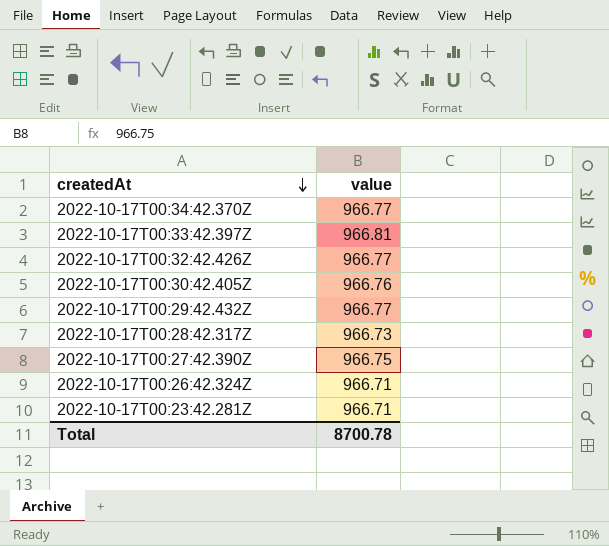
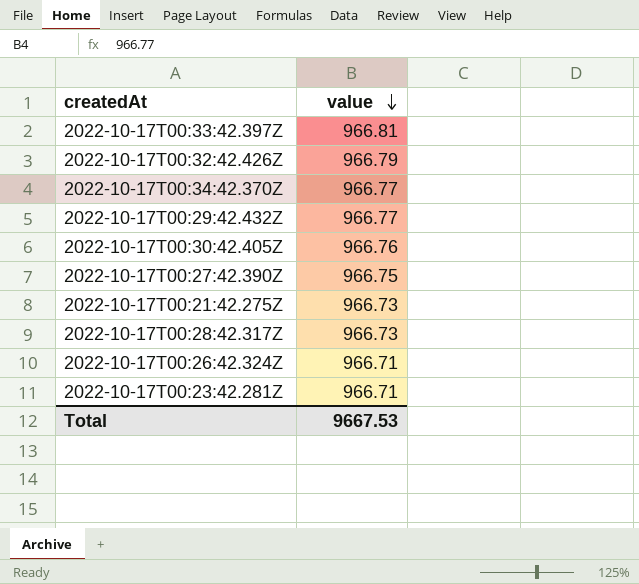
row order: createdAt descending -> value descending
2022-10-17T00:32:42.426Z | value: 966.77 -> 966.79
row 2022-10-17T00:21:42.275Z: none -> 966.73
Total | value: 8700.78 -> 9667.53

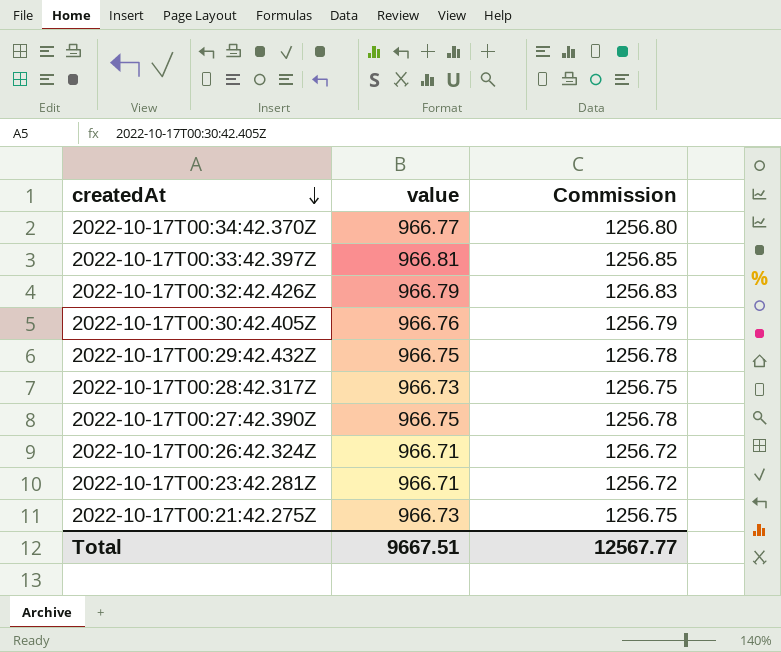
row order: value descending -> createdAt descending
column Commission | formula: none -> [value] * 1.3
2022-10-17T00:29:42.432Z | value: 966.77 -> 966.75
Total | value: 9667.53 -> 9667.51

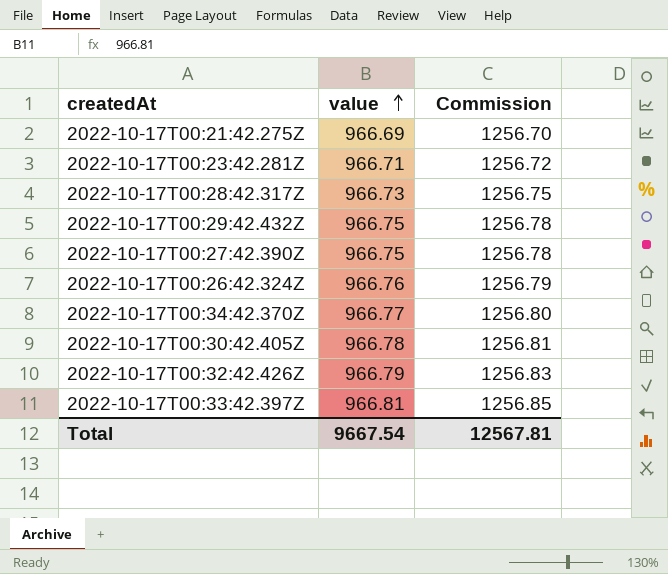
row order: createdAt descending -> value ascending
2022-10-17T00:21:42.275Z | value: 966.73 -> 966.69
2022-10-17T00:21:42.275Z | Commission: 1256.75 -> 1256.70
2022-10-17T00:26:42.324Z | value: 966.71 -> 966.76
2022-10-17T00:26:42.324Z | Commission: 1256.72 -> 1256.79
2022-10-17T00:30:42.405Z | value: 966.76 -> 966.78
2022-10-17T00:30:42.405Z | Commission: 1256.79 -> 1256.81
Total | value: 9667.51 -> 9667.54
Total | Commission: 12567.77 -> 12567.81

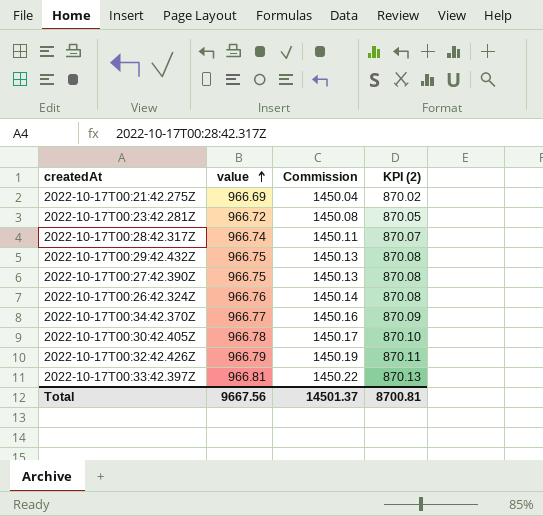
column Commission | formula: [value] * 1.3 -> [value] * 1.5
column KPI (2) | formula: none -> [value] * 0.9
2022-10-17T00:23:42.281Z | value: 966.71 -> 966.72
2022-10-17T00:28:42.317Z | value: 966.73 -> 966.74
Total | value: 9667.54 -> 9667.56
Total | Commission: 12567.81 -> 14501.37

